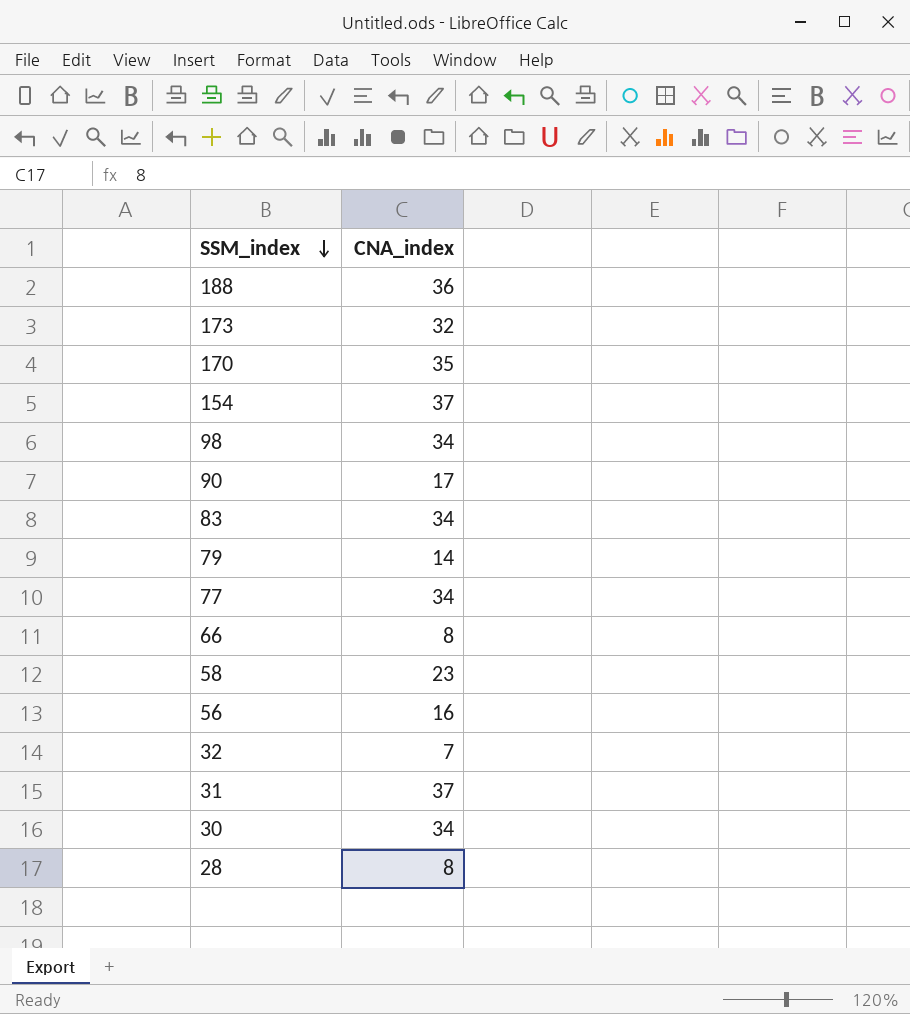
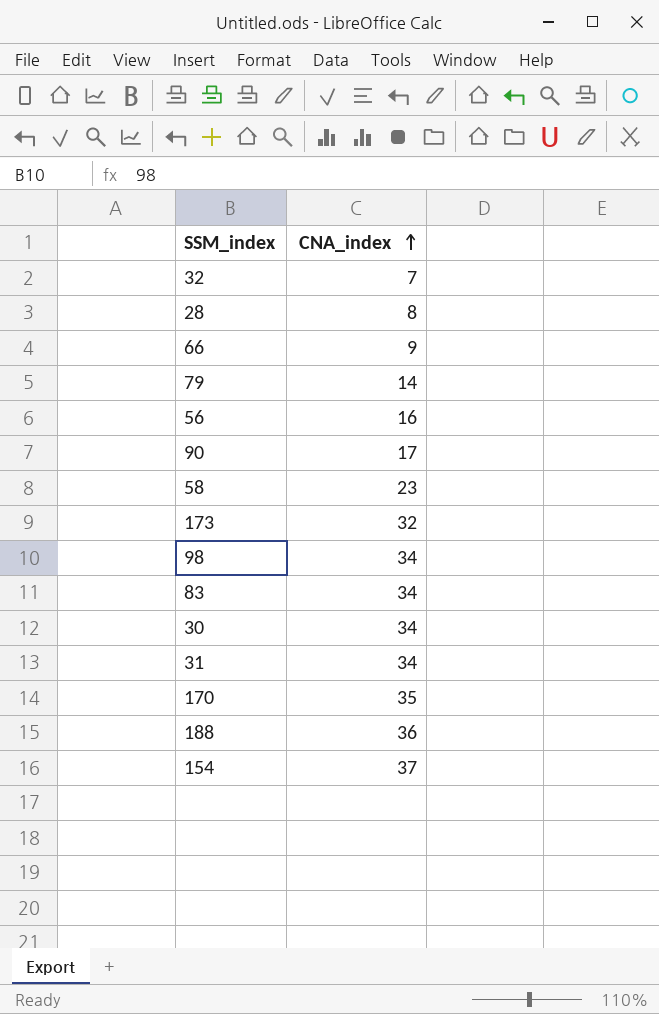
row order: SSM_index descending -> CNA_index ascending
row 77: 34 -> none
66 | CNA_index: 8 -> 9
31 | CNA_index: 37 -> 34

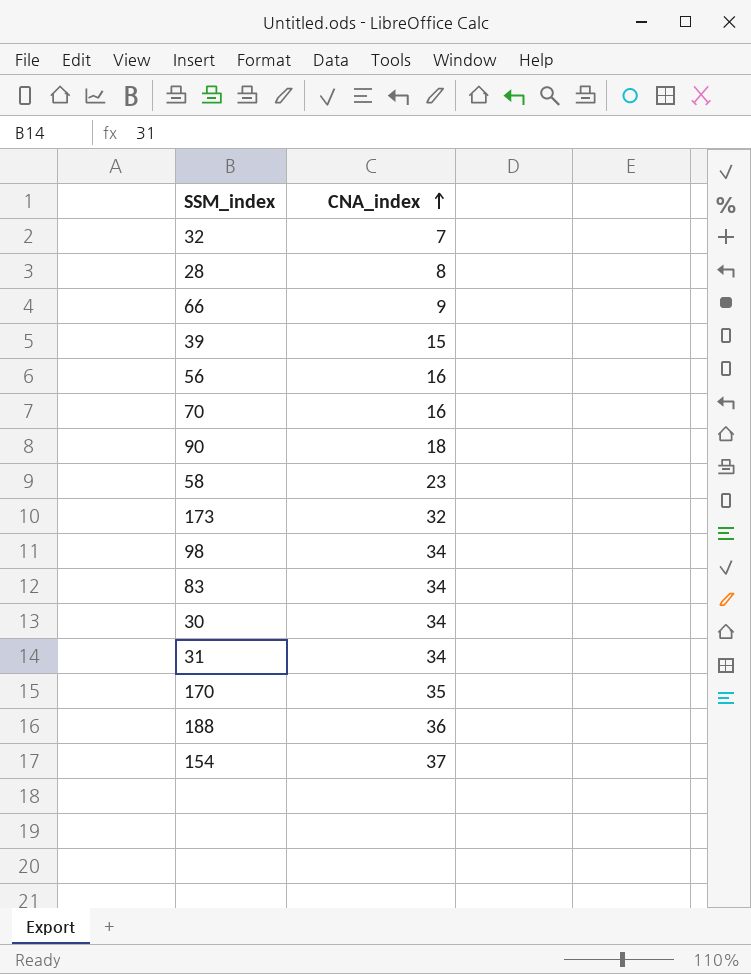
row 79: 14 -> none
row 39: none -> 15
row 70: none -> 16
90 | CNA_index: 17 -> 18

